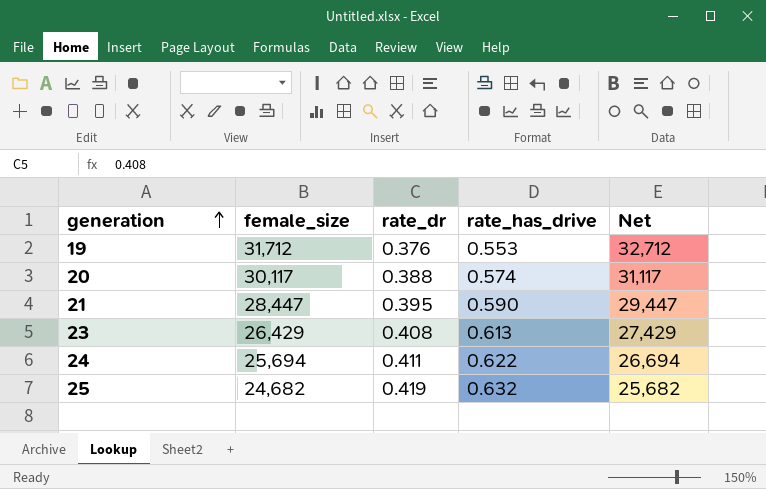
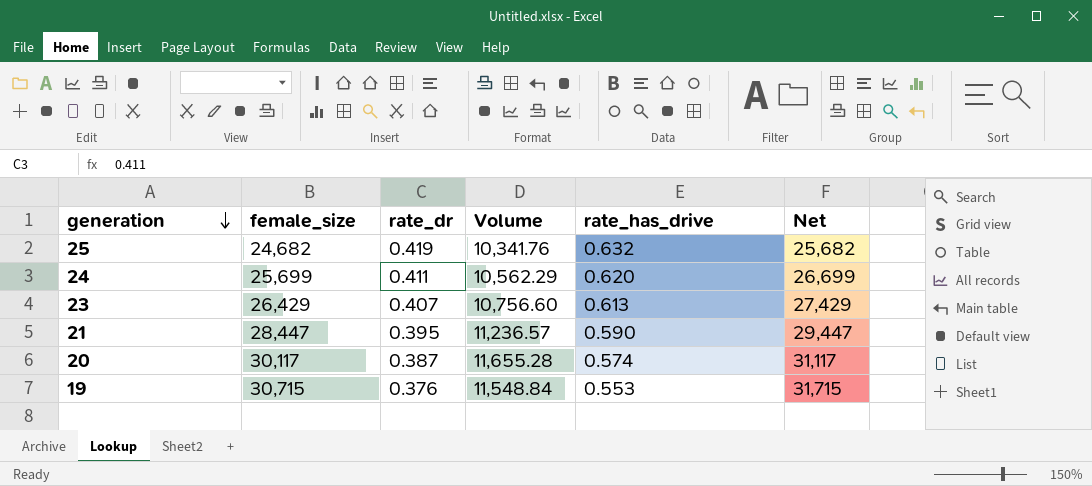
row order: generation ascending -> generation descending
column Volume | formula: none -> [female_size] * [rate_dr]
24 | female_size: 25,694 -> 25,699
24 | rate_has_drive: 0.622 -> 0.620
24 | Net: 26,694 -> 26,699
23 | rate_dr: 0.408 -> 0.407
20 | rate_dr: 0.388 -> 0.387
19 | female_size: 31,712 -> 30,715
19 | Net: 32,712 -> 31,715

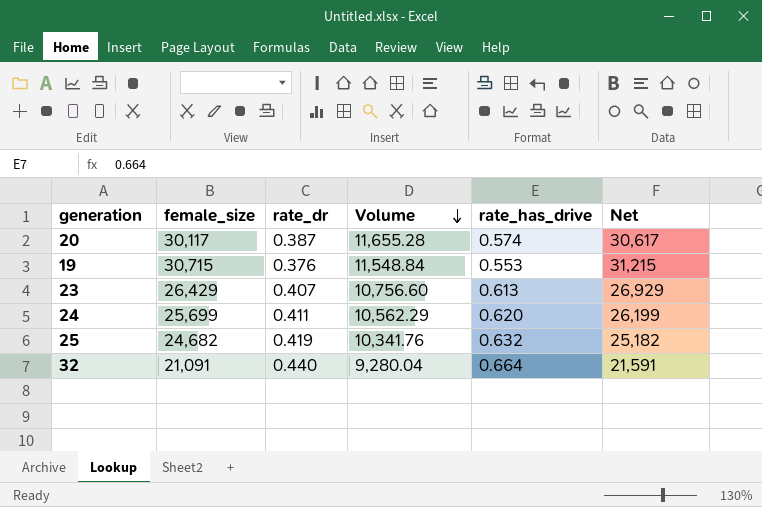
row order: generation descending -> Volume descending
column Net | formula: [female_size] + 1000 -> [female_size] + 500
row 21: 28,447 | 0.395 | 11,236.57 | 0.590 | 29,447 -> none
row 32: none -> 21,091 | 0.440 | 9,280.04 | 0.664 | 21,591

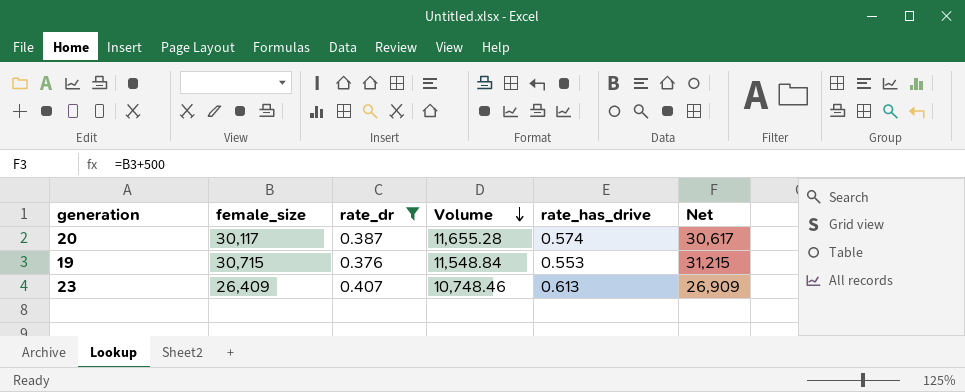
filter: none -> rate_dr <= 0.407
23 | female_size: 26,429 -> 26,409
23 | Volume: 10,756.60 -> 10,748.46
23 | Net: 26,929 -> 26,909

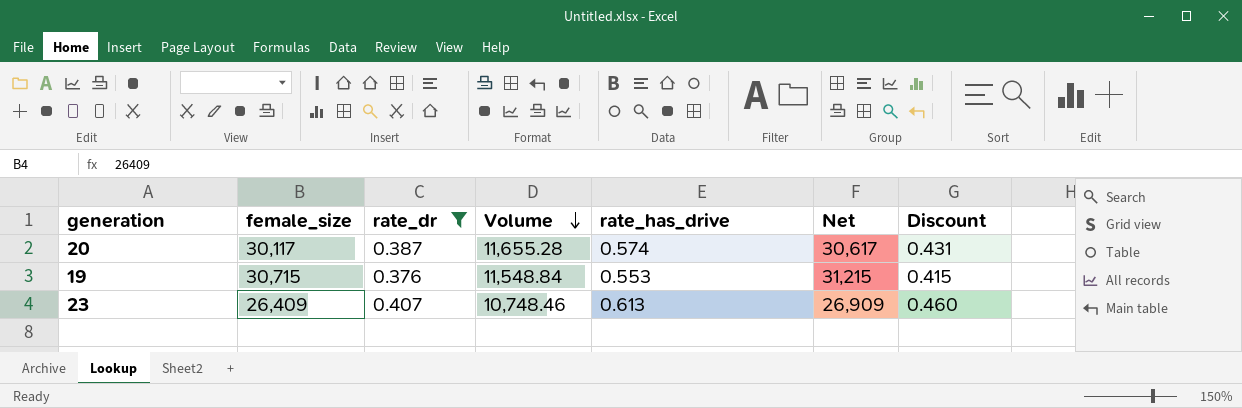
column Discount | formula: none -> [rate_has_drive] * 0.75

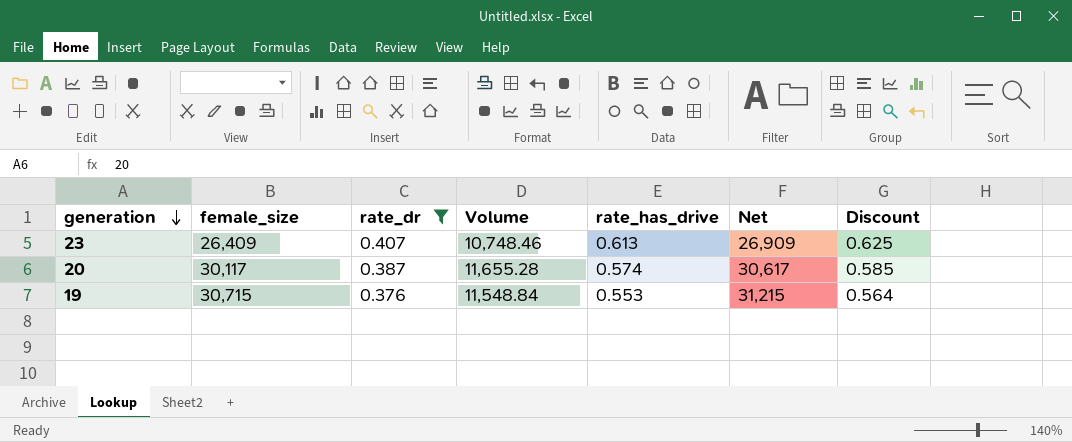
row order: Volume descending -> generation descending
column Discount | formula: [rate_has_drive] * 0.75 -> [rate_has_drive] * 1.02

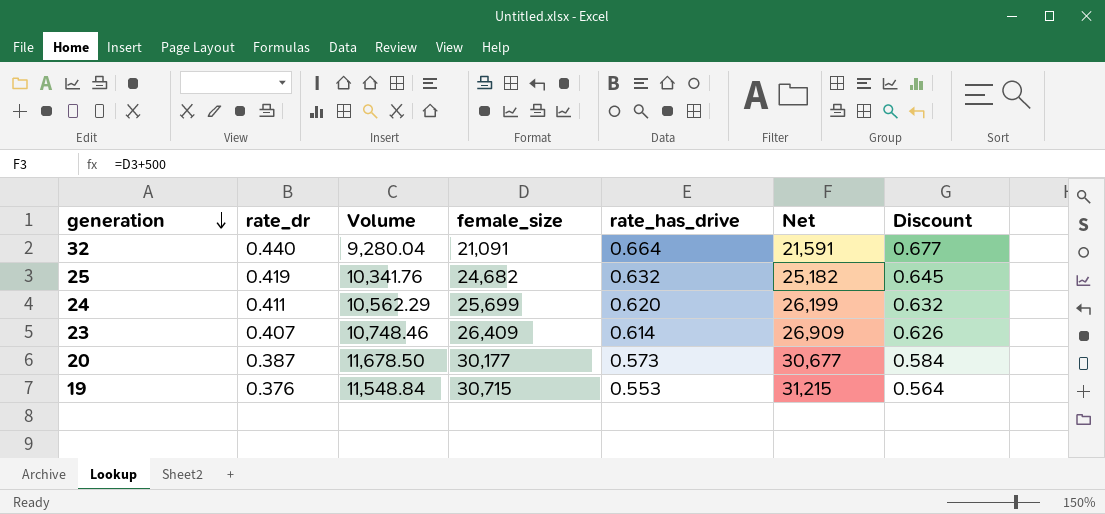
filter: rate_dr <= 0.407 -> none
column female_size | position: 2 -> 4
23 | rate_has_drive: 0.613 -> 0.614
23 | Discount: 0.625 -> 0.626
20 | Volume: 11,655.28 -> 11,678.50
20 | female_size: 30,117 -> 30,177
20 | rate_has_drive: 0.574 -> 0.573
20 | Net: 30,617 -> 30,677
20 | Discount: 0.585 -> 0.584

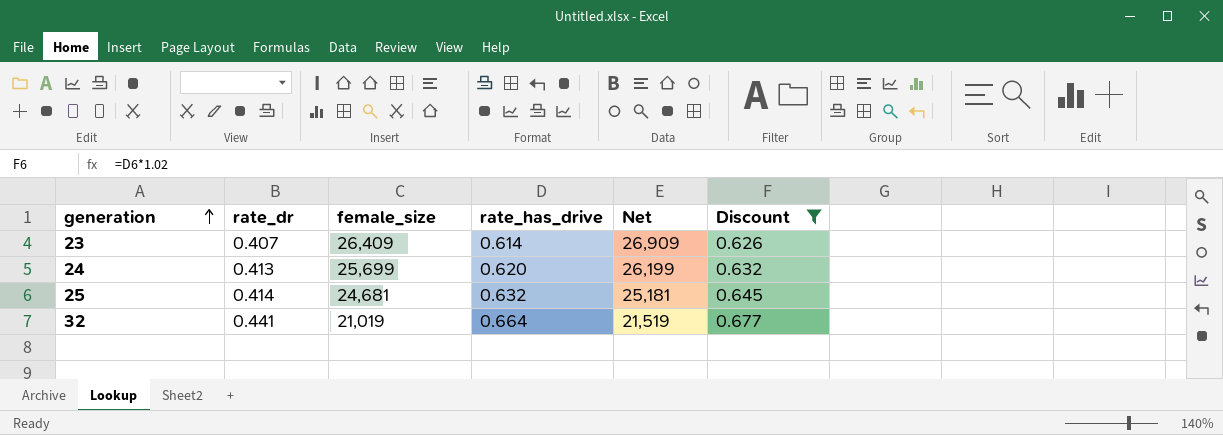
filter: none -> Discount >= 0.626
row order: generation descending -> generation ascending
column Volume | formula: [rate_dr] * [female_size] -> none
24 | rate_dr: 0.411 -> 0.413
25 | rate_dr: 0.419 -> 0.414
25 | female_size: 24,682 -> 24,681
25 | Net: 25,182 -> 25,181
32 | rate_dr: 0.440 -> 0.441
32 | female_size: 21,091 -> 21,019
32 | Net: 21,591 -> 21,519

